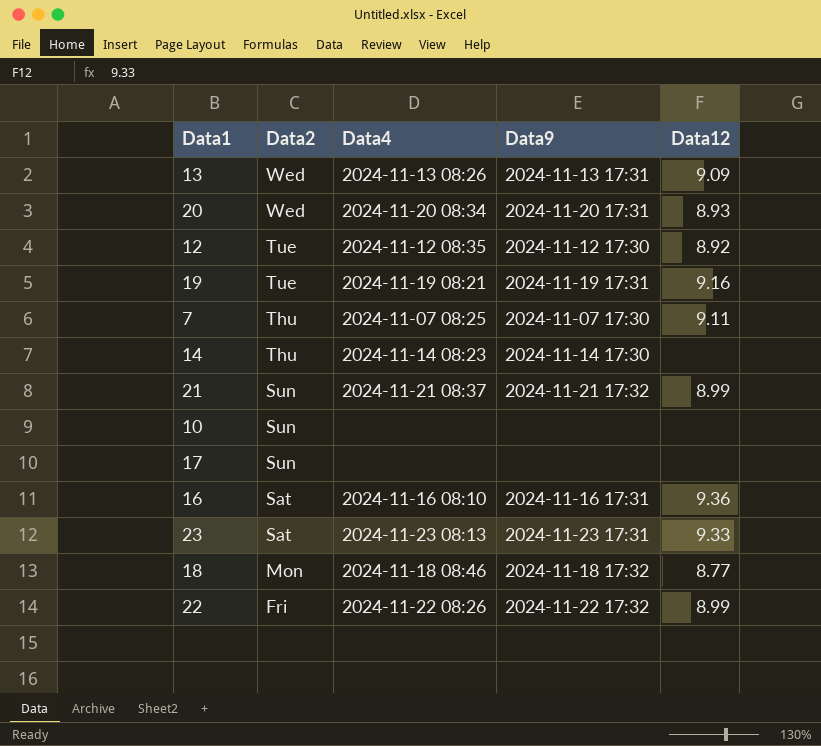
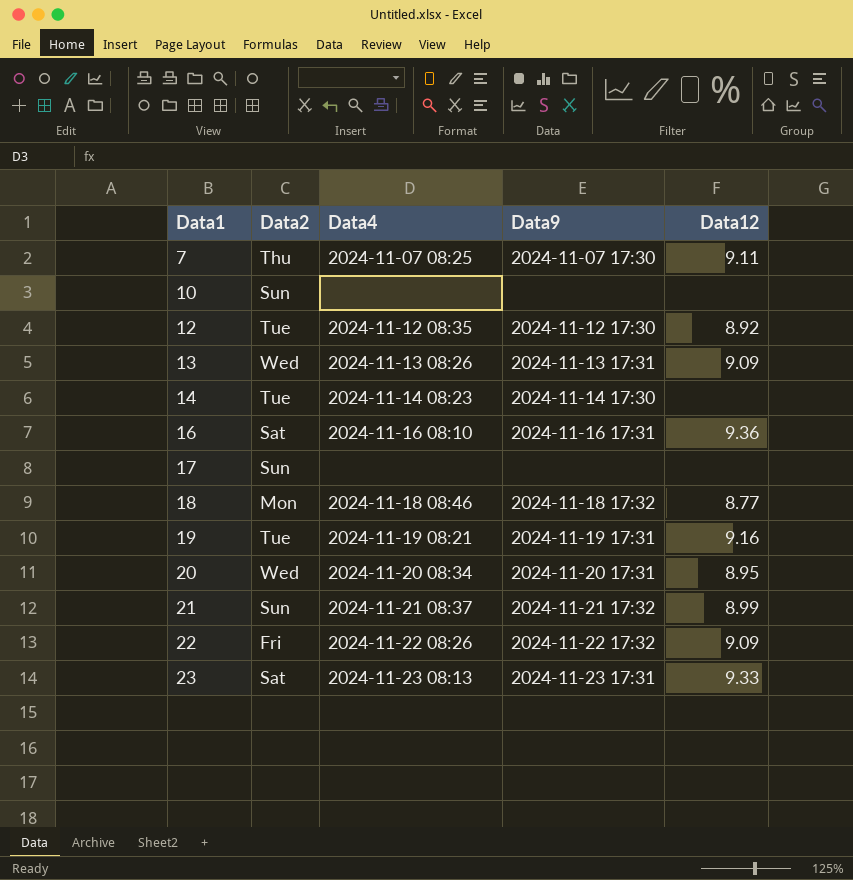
row order: Data2 descending -> Data1 ascending
14 | Data2: Thu -> Tue
20 | Data12: 8.93 -> 8.95
22 | Data12: 8.99 -> 9.09

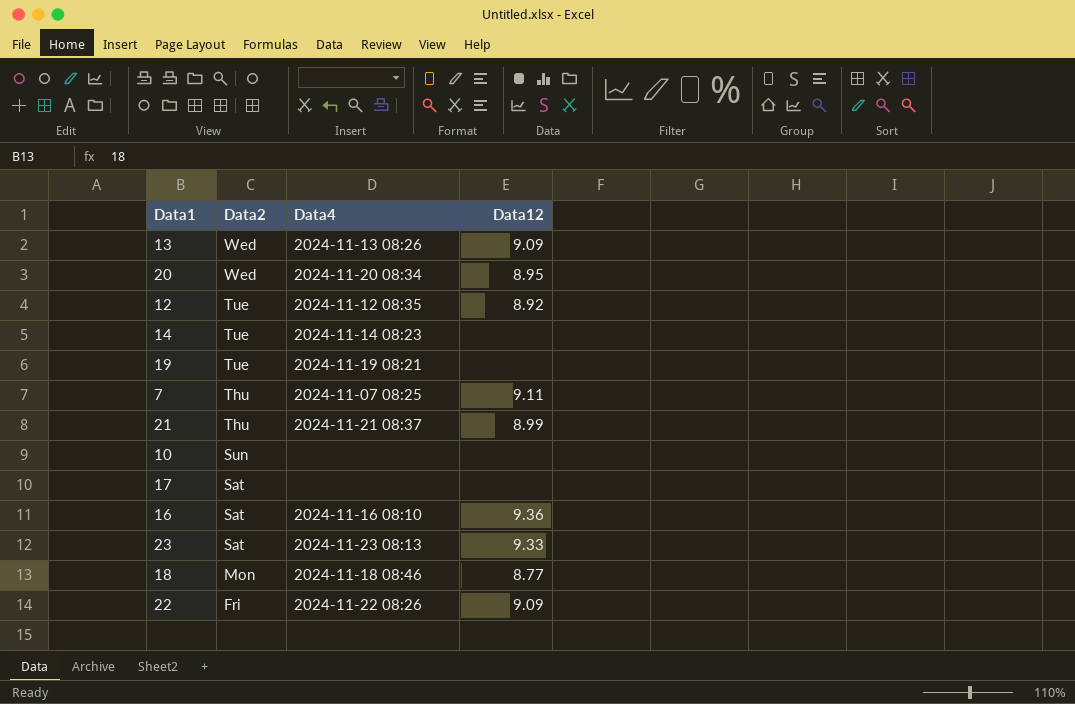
row order: Data1 ascending -> Data2 descending
column Data9 | position: 4 -> none
19 | Data12: 9.16 -> none
21 | Data2: Sun -> Thu
17 | Data2: Sun -> Sat

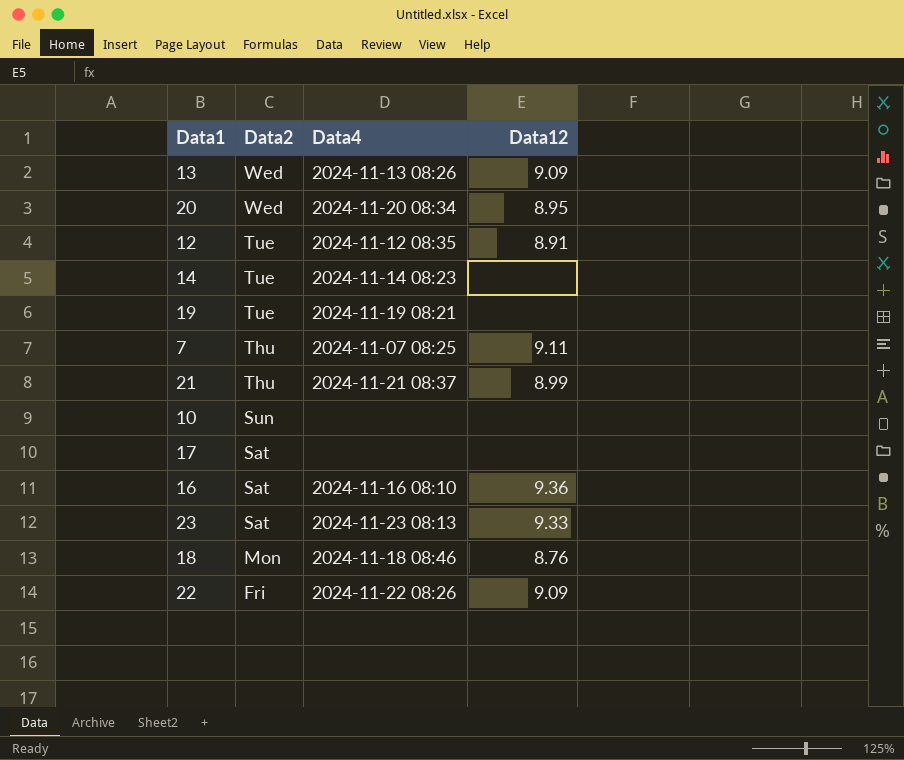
12 | Data12: 8.92 -> 8.91
18 | Data12: 8.77 -> 8.76

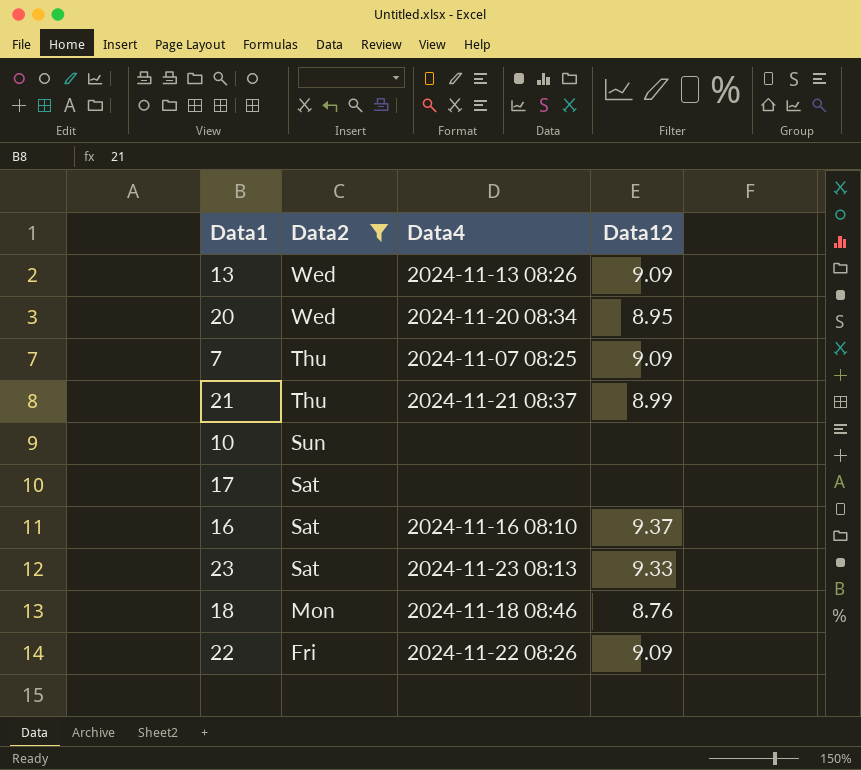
filter: none -> Data2 != Tue
7 | Data12: 9.11 -> 9.09
16 | Data12: 9.36 -> 9.37

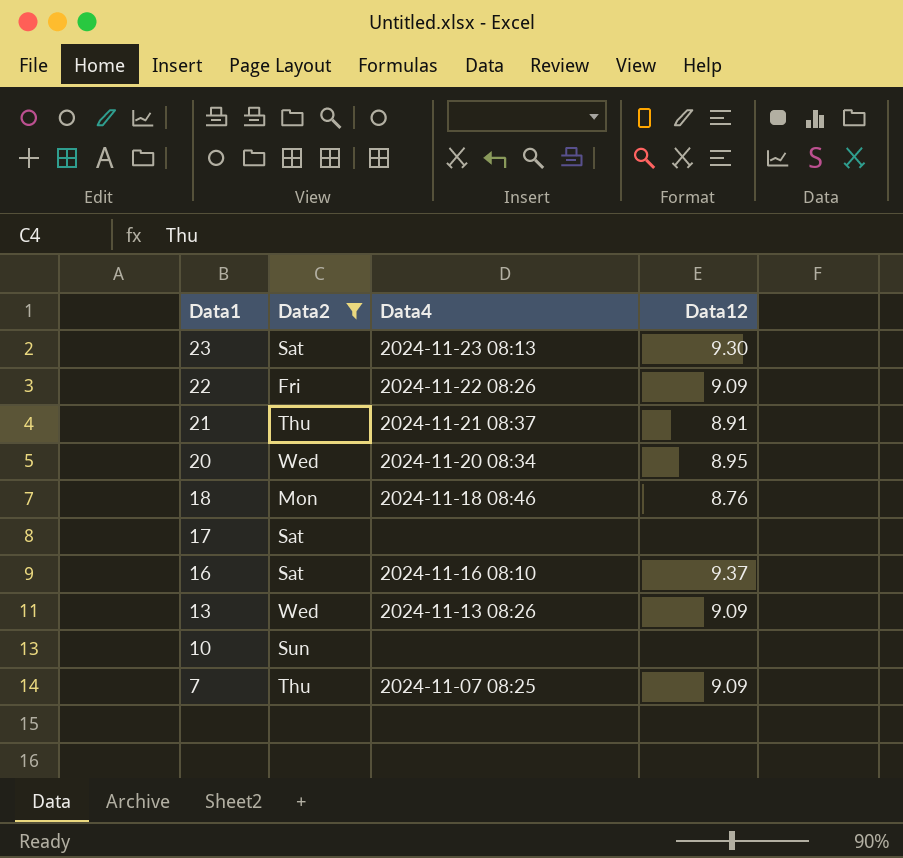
row order: Data2 descending -> Data1 descending
23 | Data12: 9.33 -> 9.30
21 | Data12: 8.99 -> 8.91

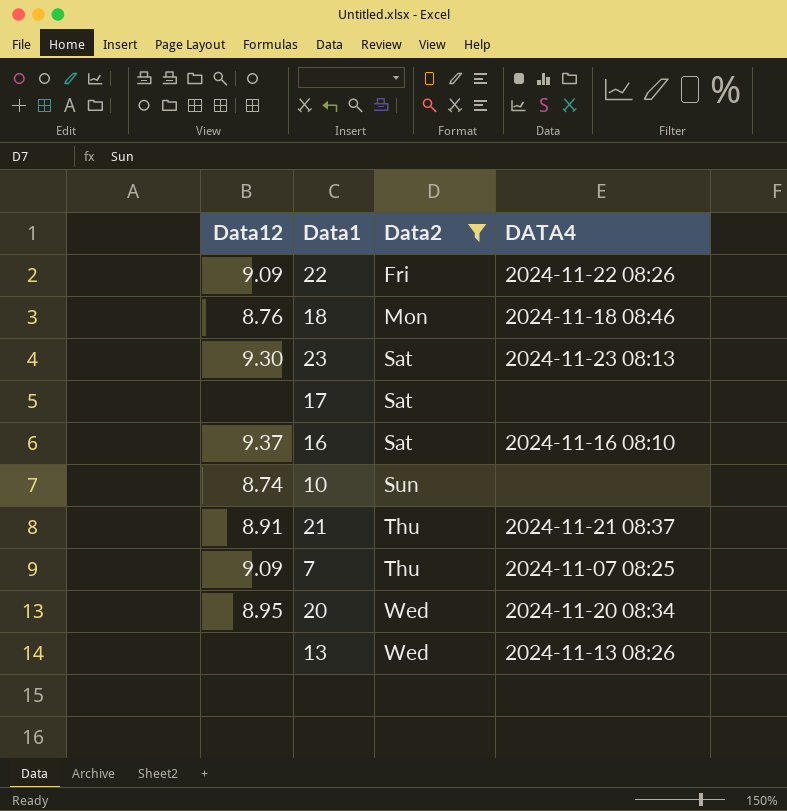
row order: Data1 descending -> Data2 ascending
column Data12 | position: 4 -> 1
column name: Data4 -> DATA4
10 | Data12: none -> 8.74
13 | Data12: 9.09 -> none

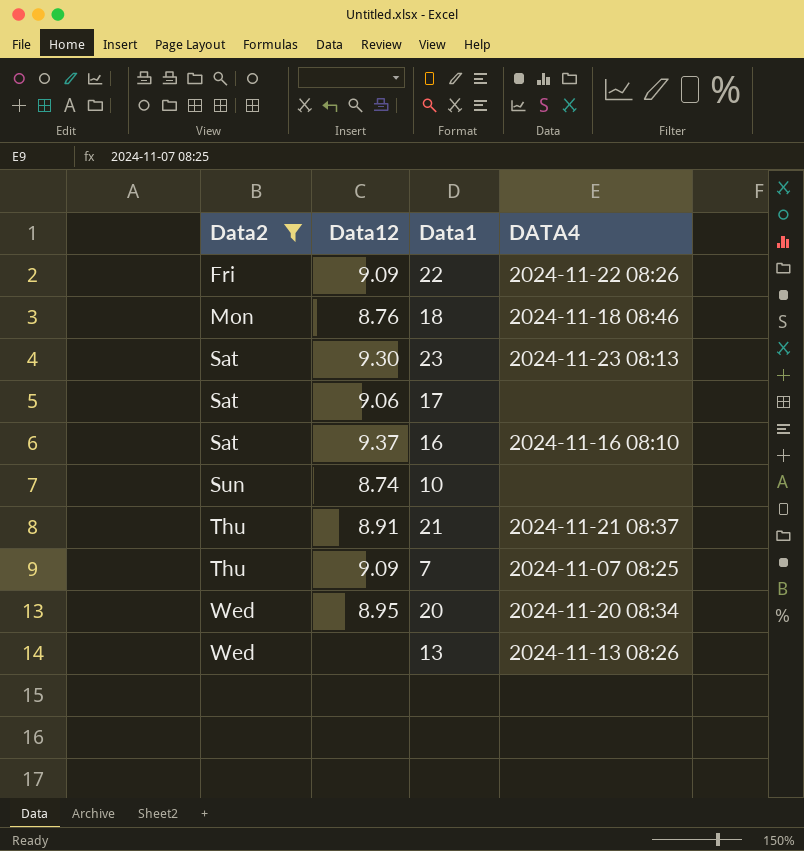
column Data2 | position: 3 -> 1
17 | Data12: none -> 9.06

